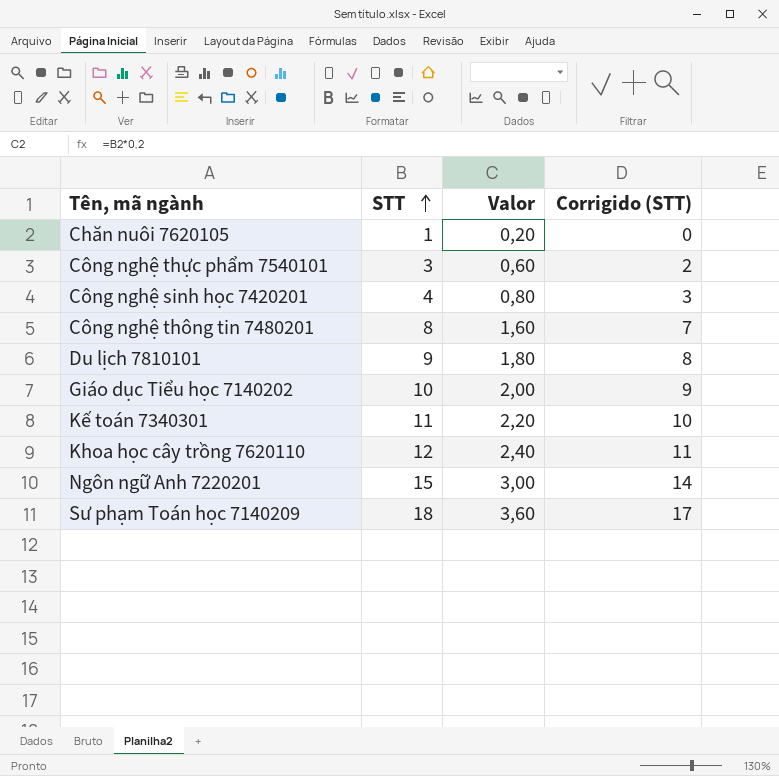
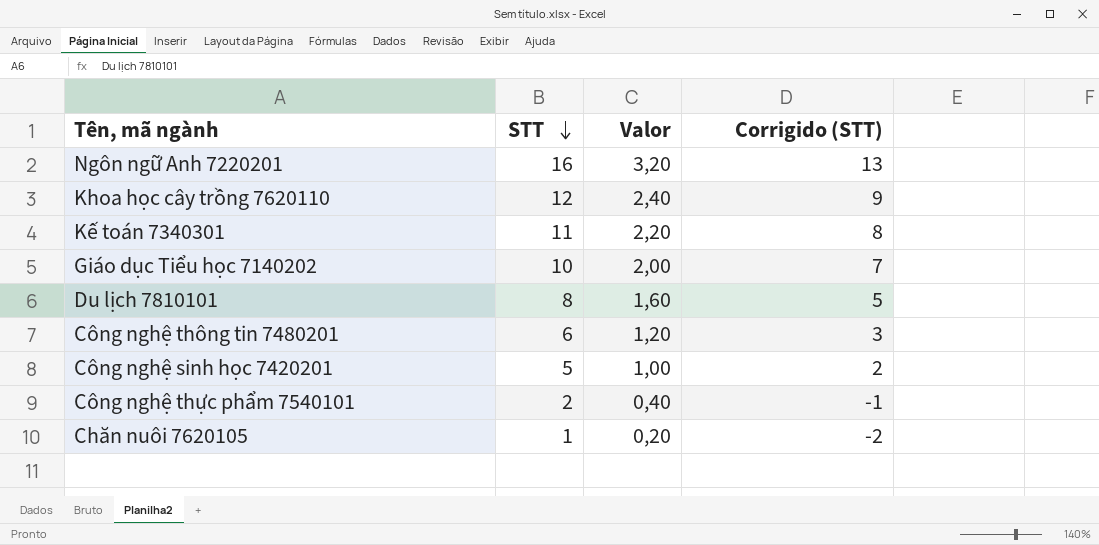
row order: STT ascending -> STT descending
column Corrigido (STT) | formula: [STT] - 1 -> [STT] - 3
row Sư phạm Toán học 7140209: 18 | 3,60 | 17 -> none
Ngôn ngữ Anh 7220201 | STT: 15 -> 16
Ngôn ngữ Anh 7220201 | Valor: 3,00 -> 3,20
Du lịch 7810101 | STT: 9 -> 8
Du lịch 7810101 | Valor: 1,80 -> 1,60
Công nghệ thông tin 7480201 | STT: 8 -> 6
Công nghệ thông tin 7480201 | Valor: 1,60 -> 1,20
Công nghệ sinh học 7420201 | STT: 4 -> 5
Công nghệ sinh học 7420201 | Valor: 0,80 -> 1,00
Công nghệ thực phẩm 7540101 | STT: 3 -> 2
Công nghệ thực phẩm 7540101 | Valor: 0,60 -> 0,40

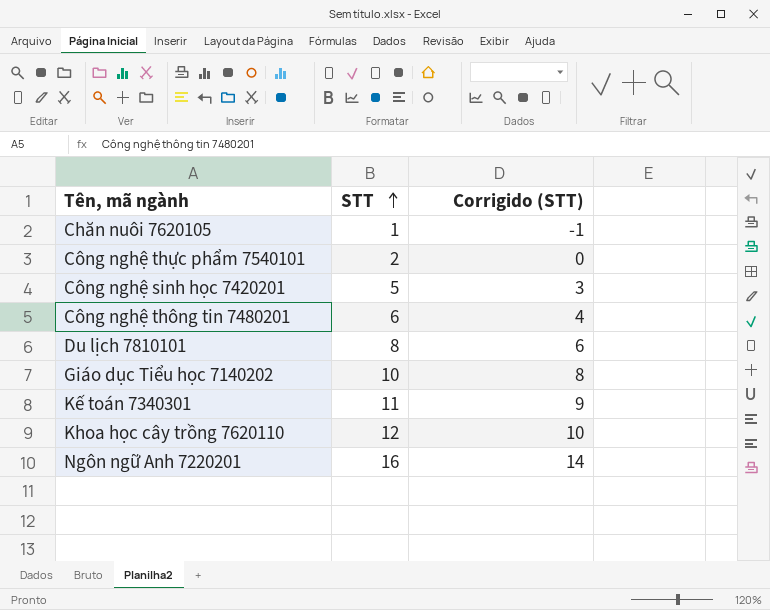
row order: STT descending -> STT ascending
column Valor | formula: [STT] * 0,2 -> none
column Corrigido (STT) | formula: [STT] - 3 -> [STT] - 2

